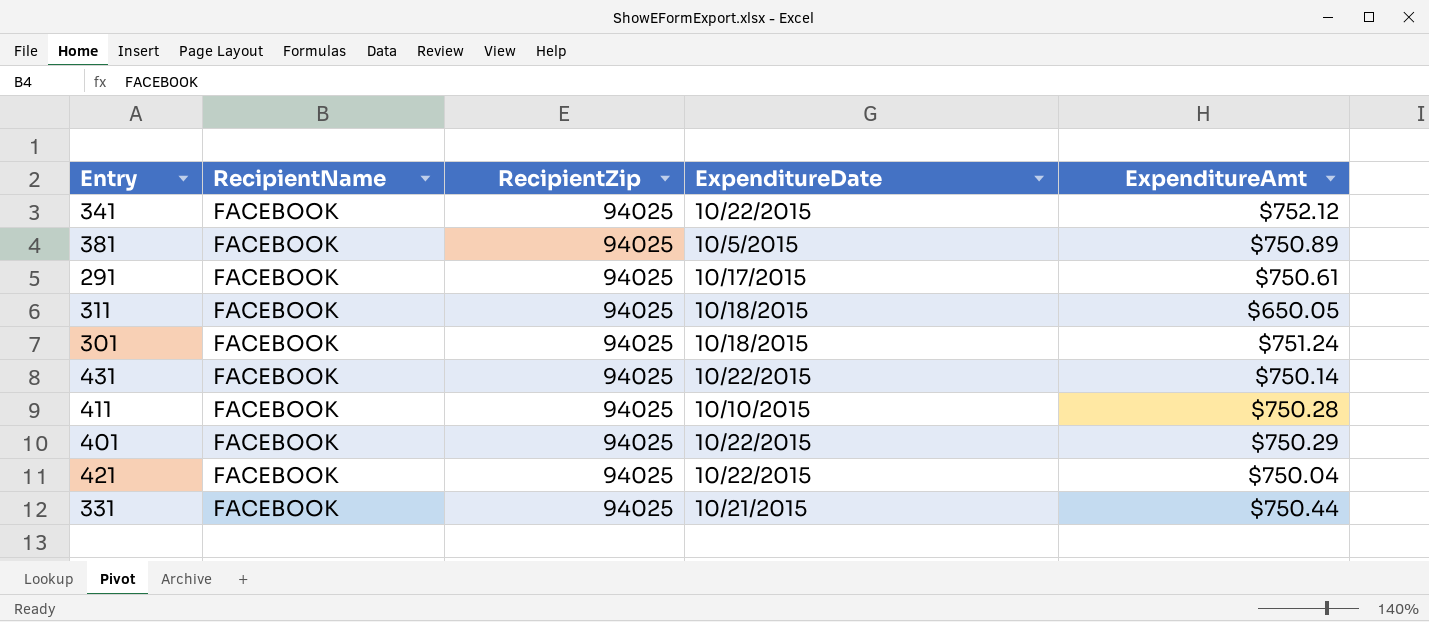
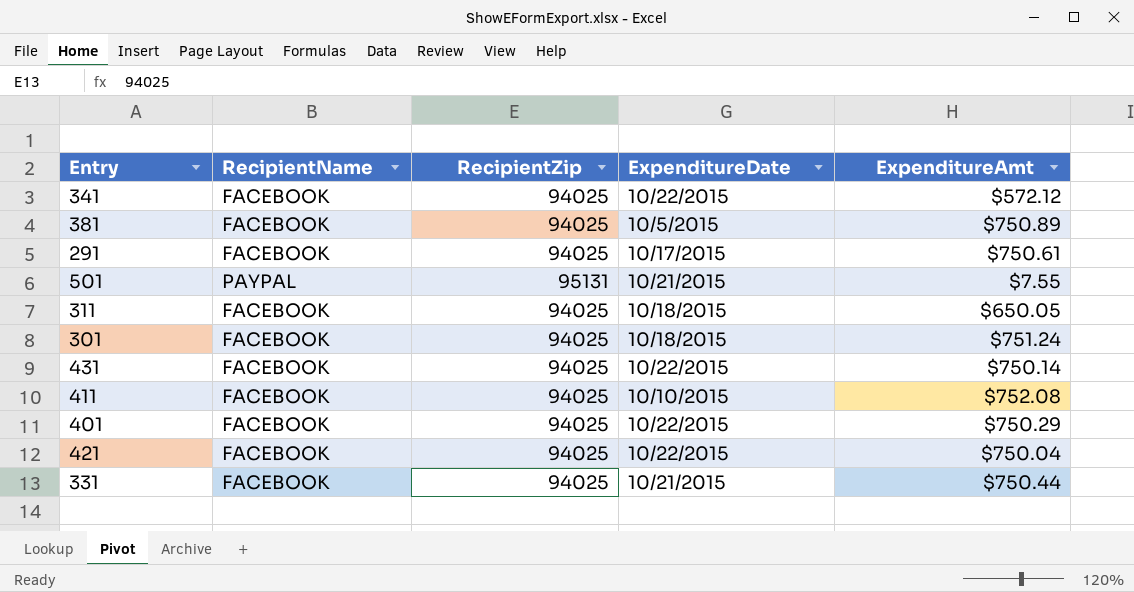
341 | ExpenditureAmt: $752.12 -> $572.12
row 501: none -> PAYPAL | 95131 | 10/21/2015 | $7.55
411 | ExpenditureAmt: $750.28 -> $752.08

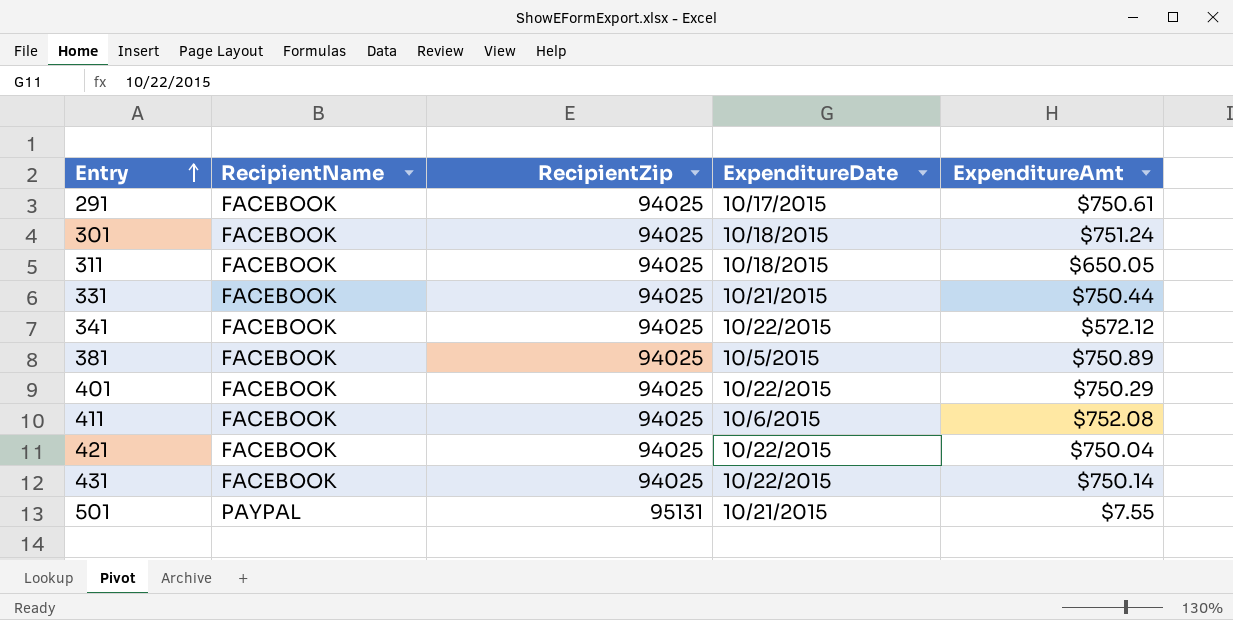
row order: none -> Entry ascending
411 | ExpenditureDate: 10/10/2015 -> 10/6/2015

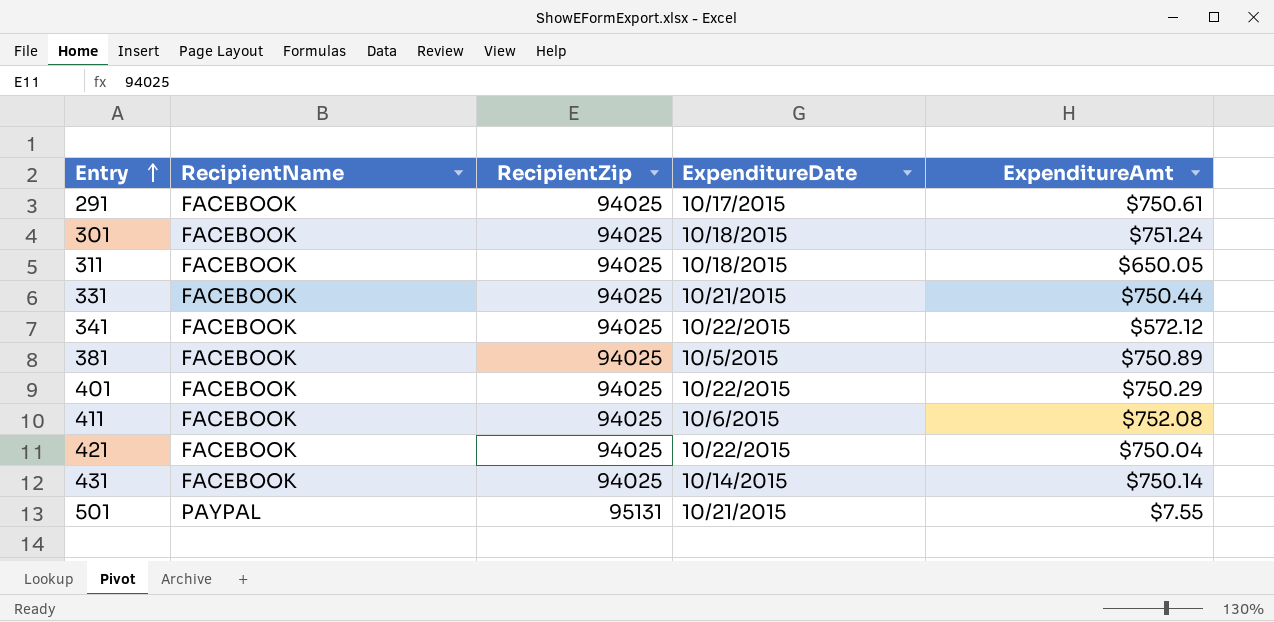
431 | ExpenditureDate: 10/22/2015 -> 10/14/2015

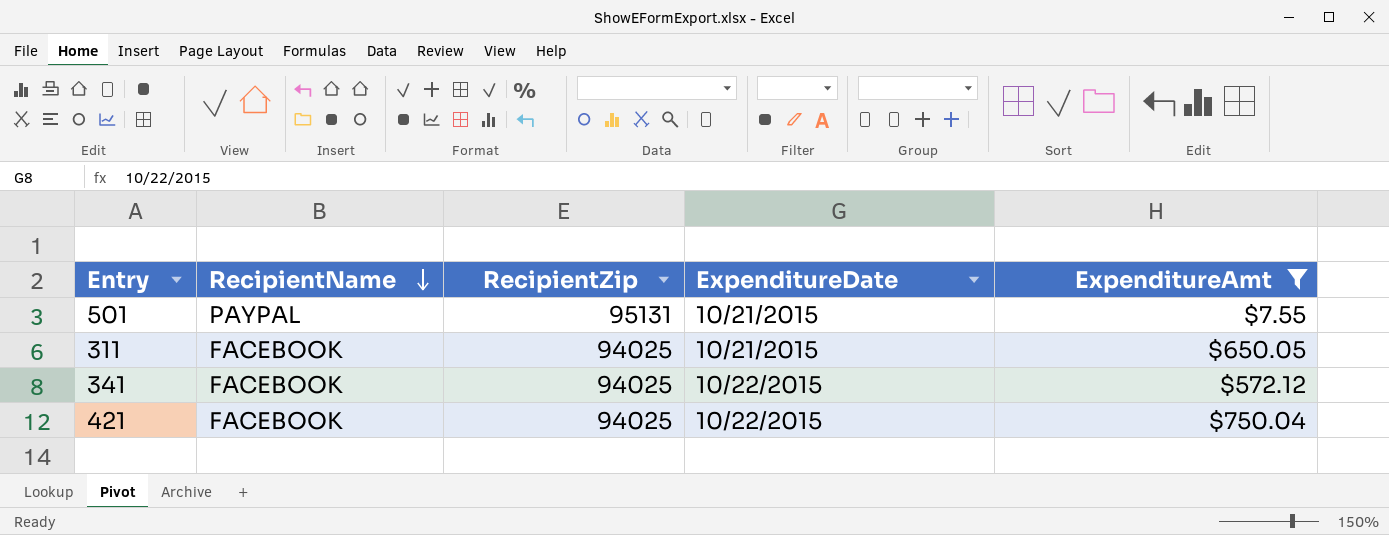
filter: none -> ExpenditureAmt <= $750.04
row order: Entry ascending -> RecipientName descending
311 | ExpenditureDate: 10/18/2015 -> 10/21/2015

